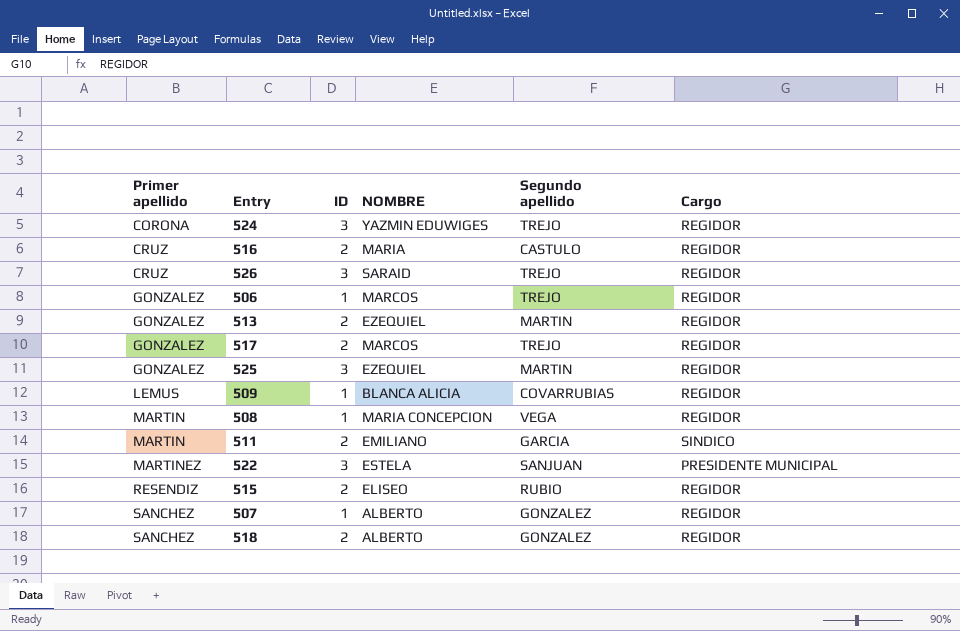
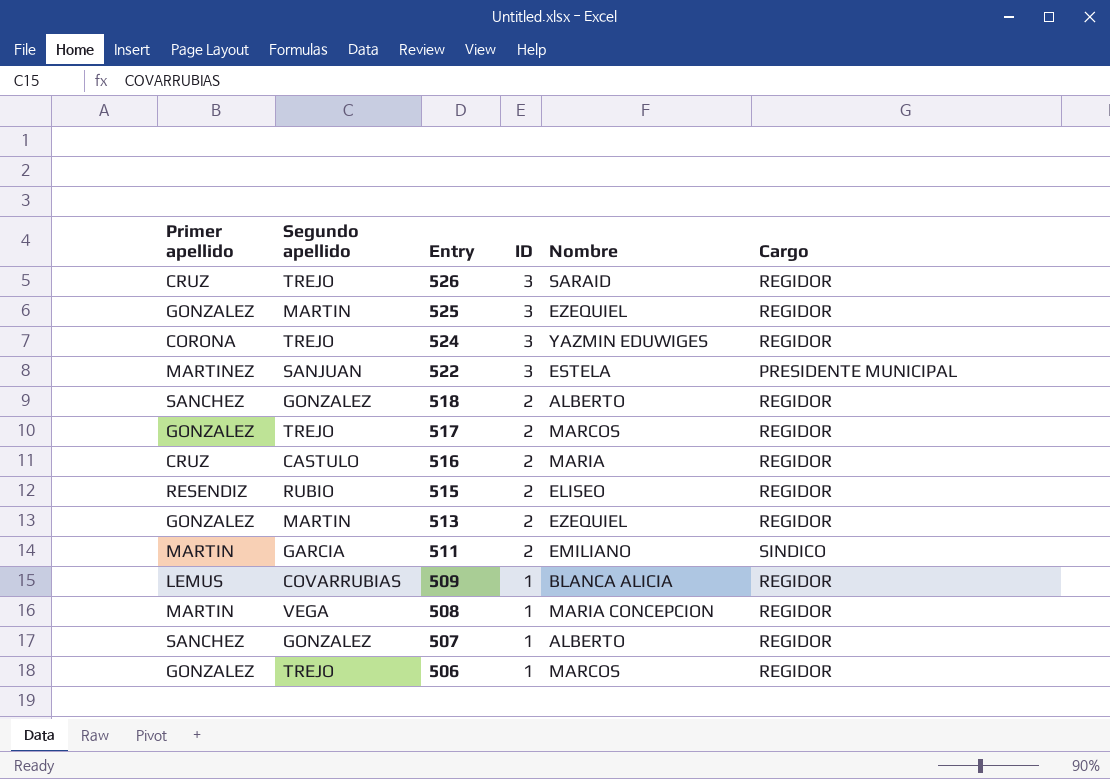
row order: Primer apellido ascending -> Entry descending
column Segundo apellido | position: 5 -> 2
column name: NOMBRE -> Nombre

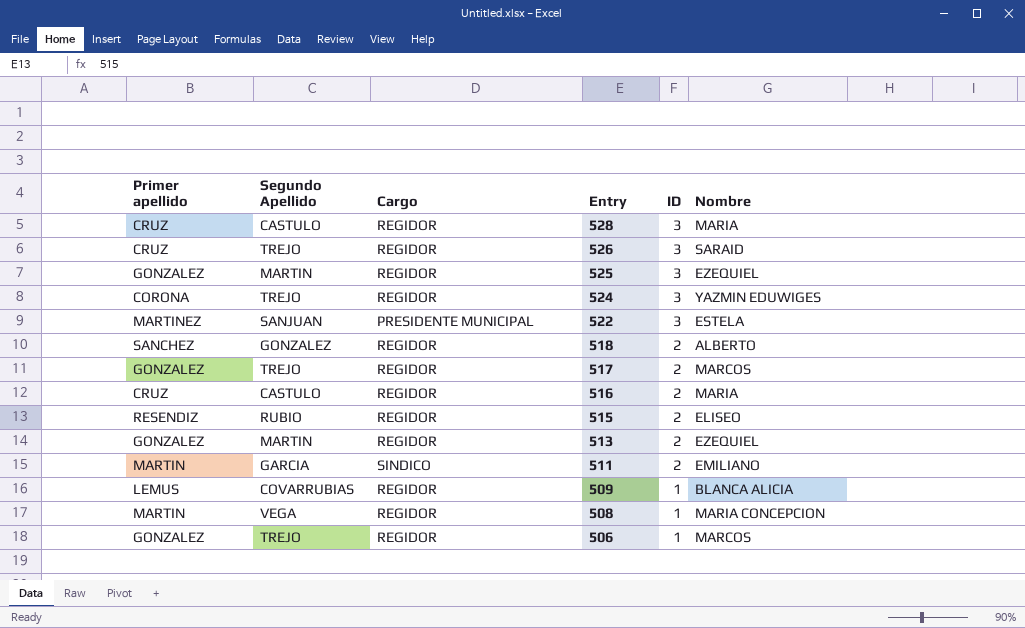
column name: Segundo apellido -> Segundo Apellido
column Cargo | position: 6 -> 3
row 507: SANCHEZ | GONZALEZ | 1 | ALBERTO | REGIDOR -> none
row 528: none -> CRUZ | CASTULO | REGIDOR | 3 | MARIA

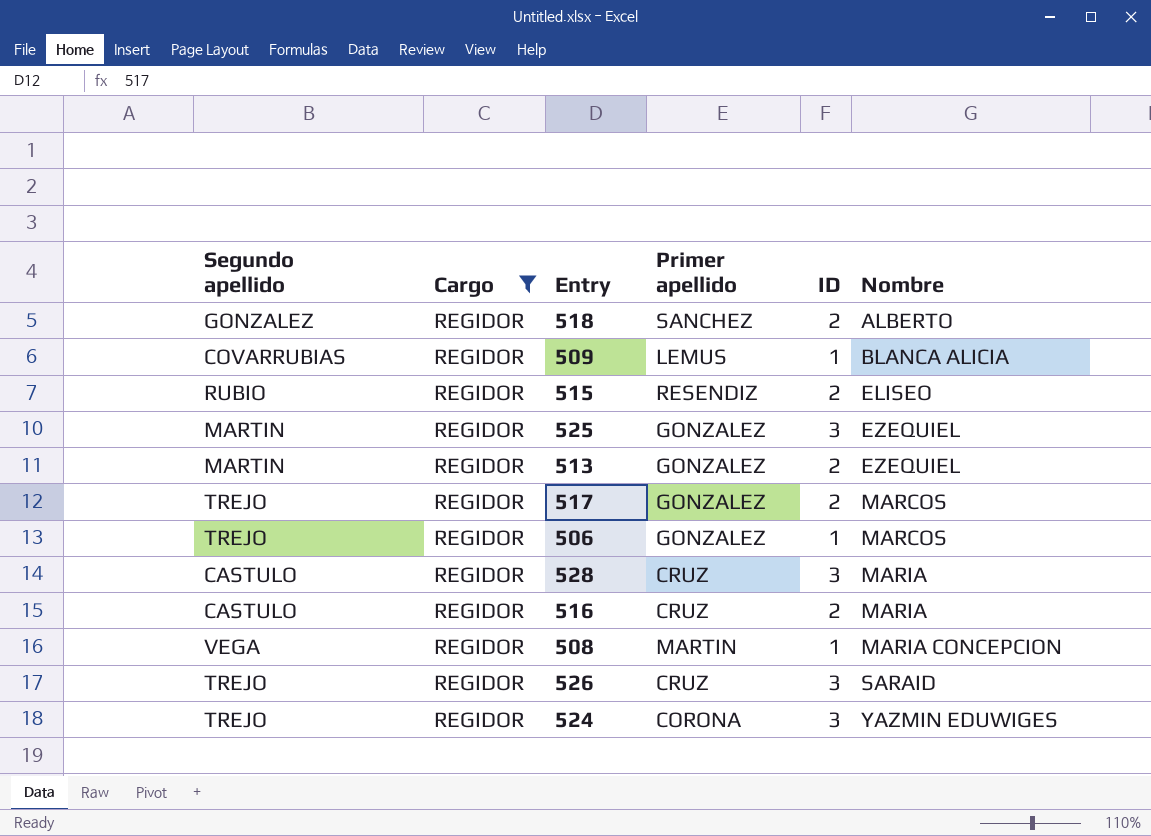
filter: none -> Cargo = REGIDOR
row order: Entry descending -> Nombre ascending
column name: Segundo Apellido -> Segundo apellido
column Primer apellido | position: 1 -> 4

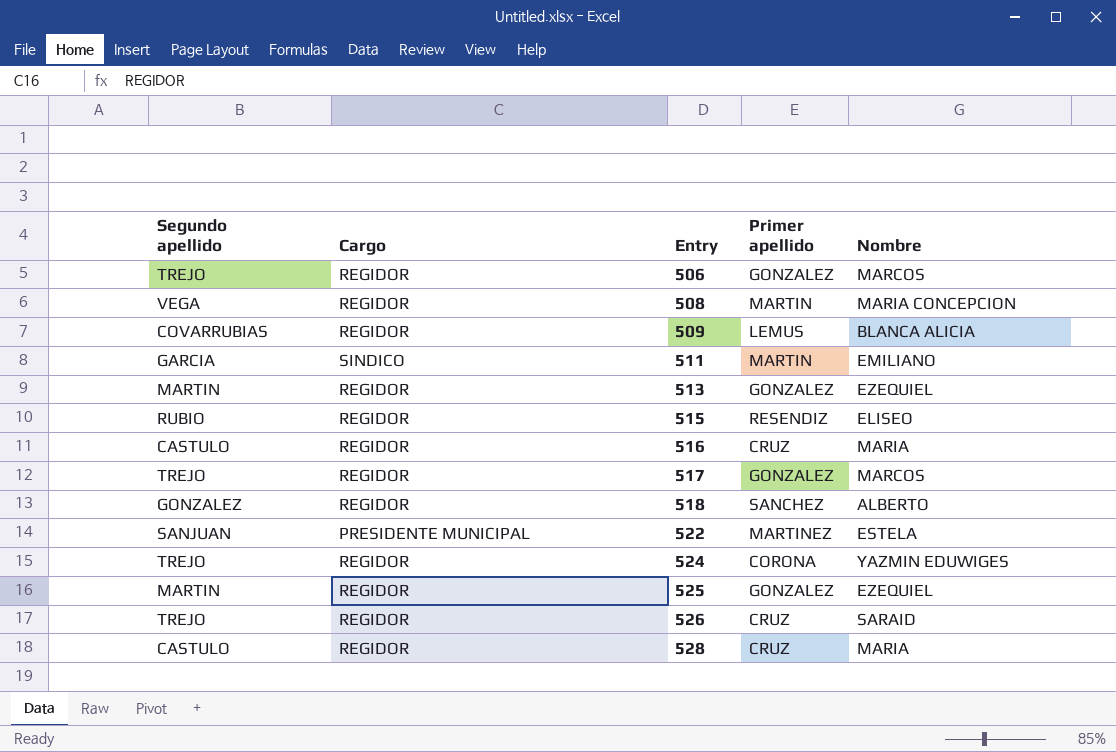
filter: Cargo = REGIDOR -> none
row order: Nombre ascending -> Entry ascending
column ID | position: 5 -> none

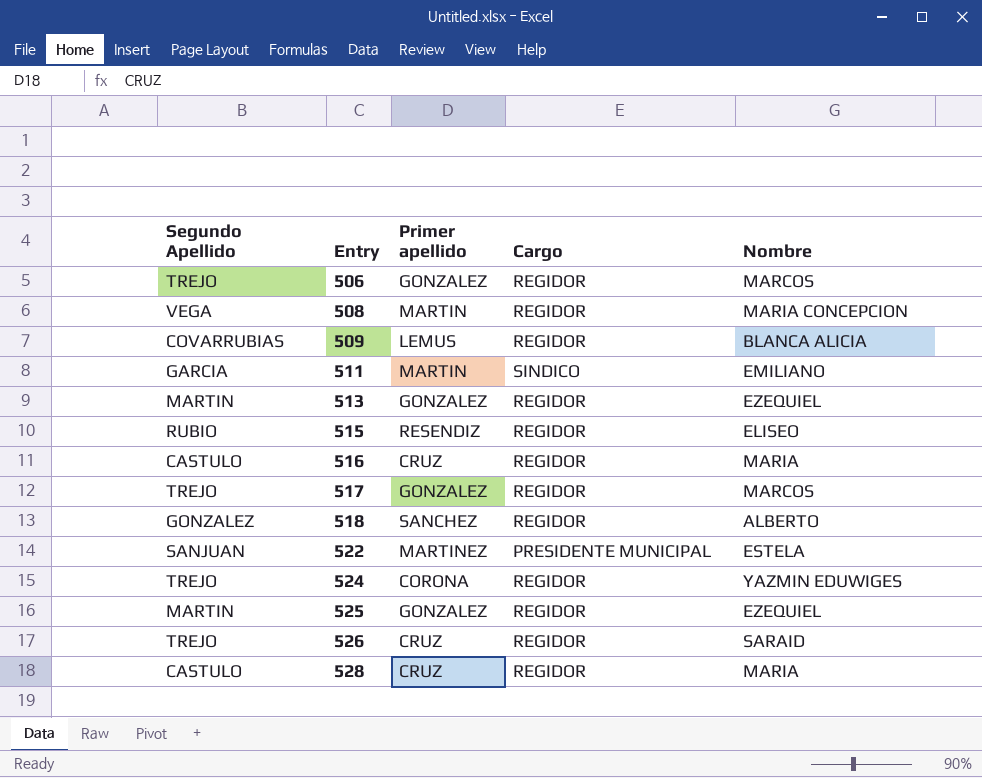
column name: Segundo apellido -> Segundo Apellido
column Cargo | position: 2 -> 4

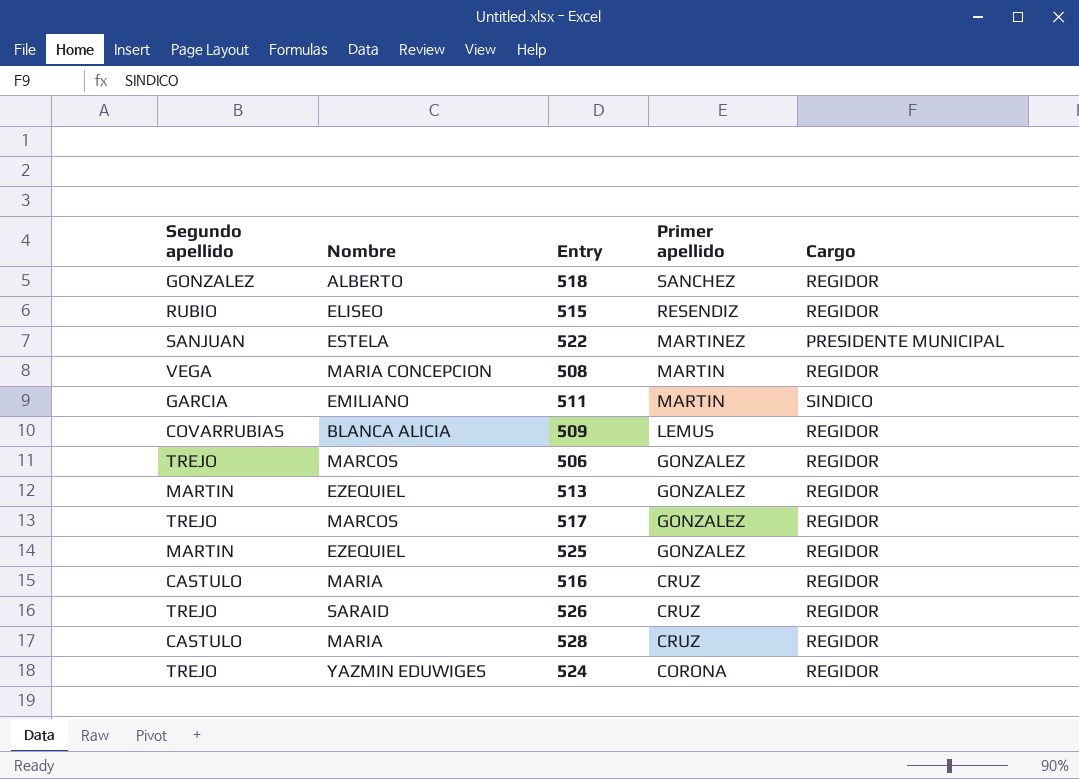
row order: Entry ascending -> Primer apellido descending
column name: Segundo Apellido -> Segundo apellido
column Nombre | position: 5 -> 2

